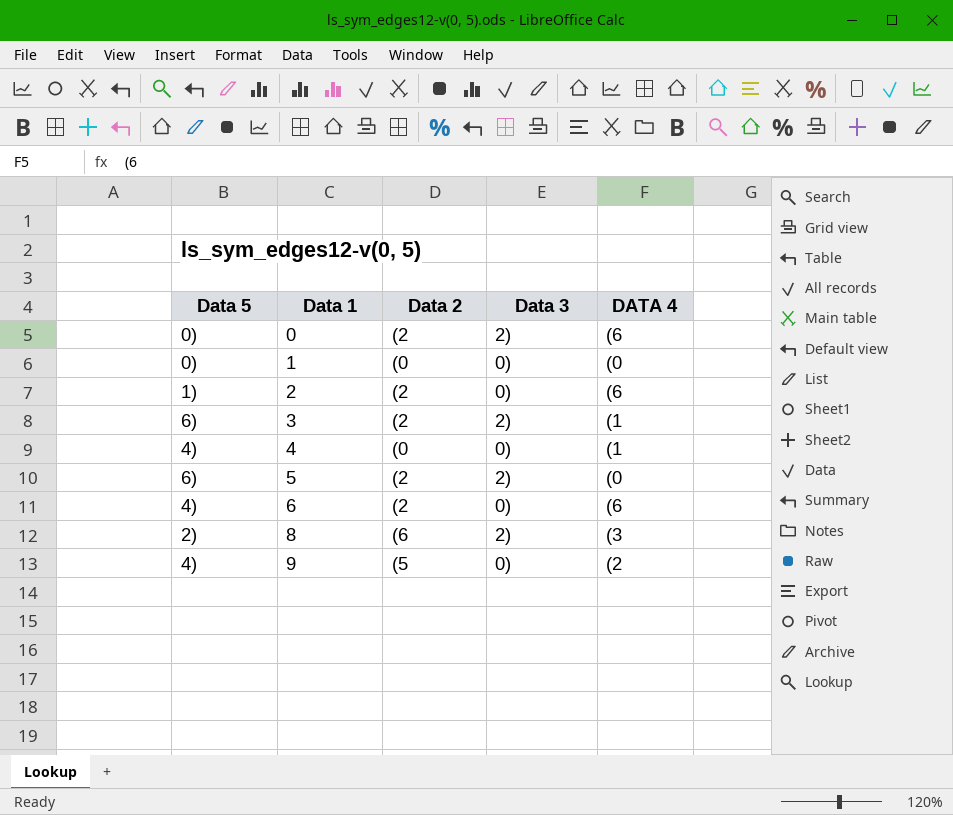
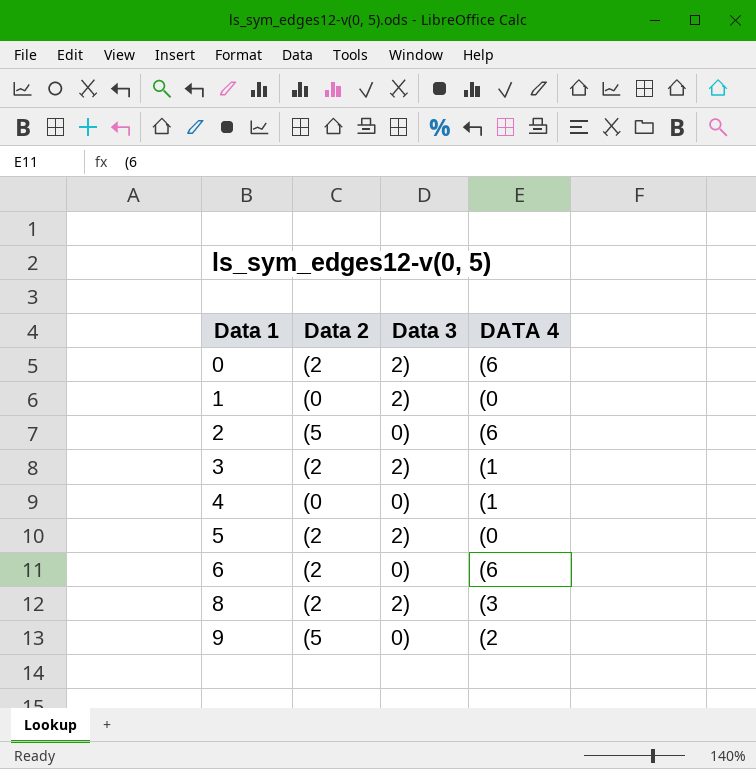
column Data 5 | position: 1 -> none
1 | Data 3: 0) -> 2)
2 | Data 2: (2 -> (5
8 | Data 2: (6 -> (2

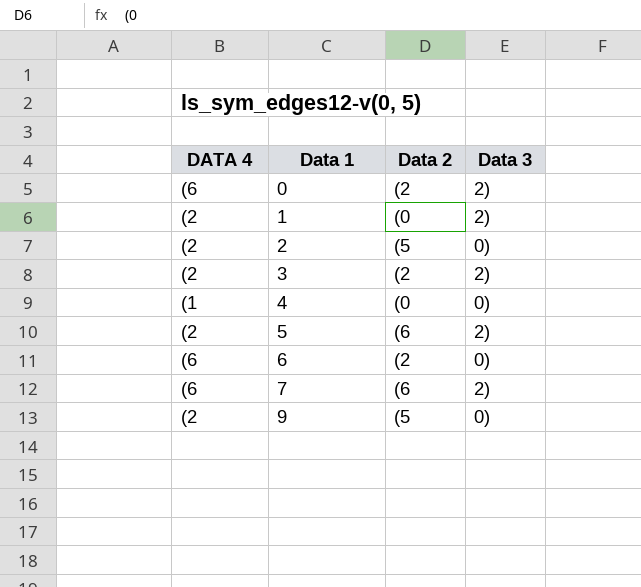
column DATA 4 | position: 4 -> 1
row 8: (2 | 2) | (3 -> none
1 | DATA 4: (0 -> (2
2 | DATA 4: (6 -> (2
3 | DATA 4: (1 -> (2
5 | DATA 4: (0 -> (2
5 | Data 2: (2 -> (6
row 7: none -> (6 | (6 | 2)

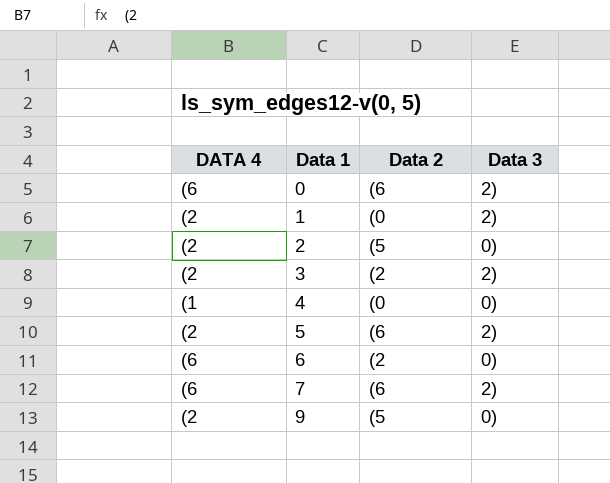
0 | Data 2: (2 -> (6

